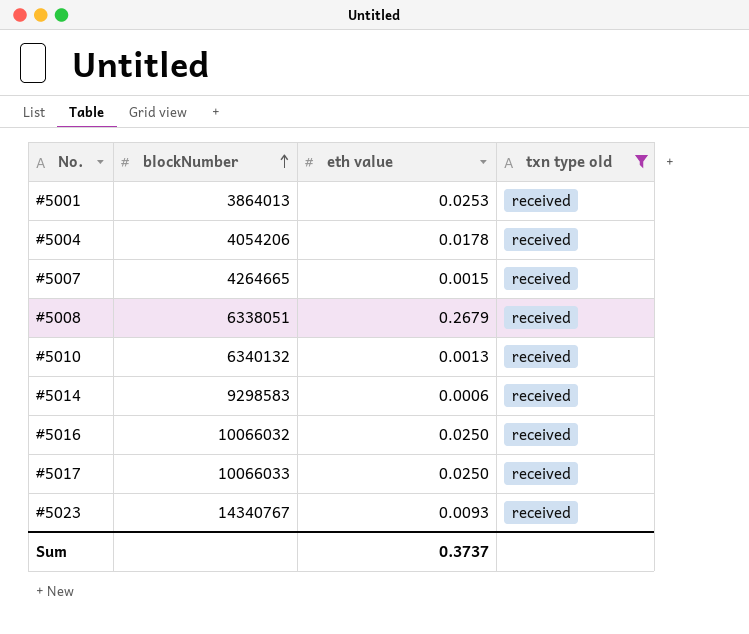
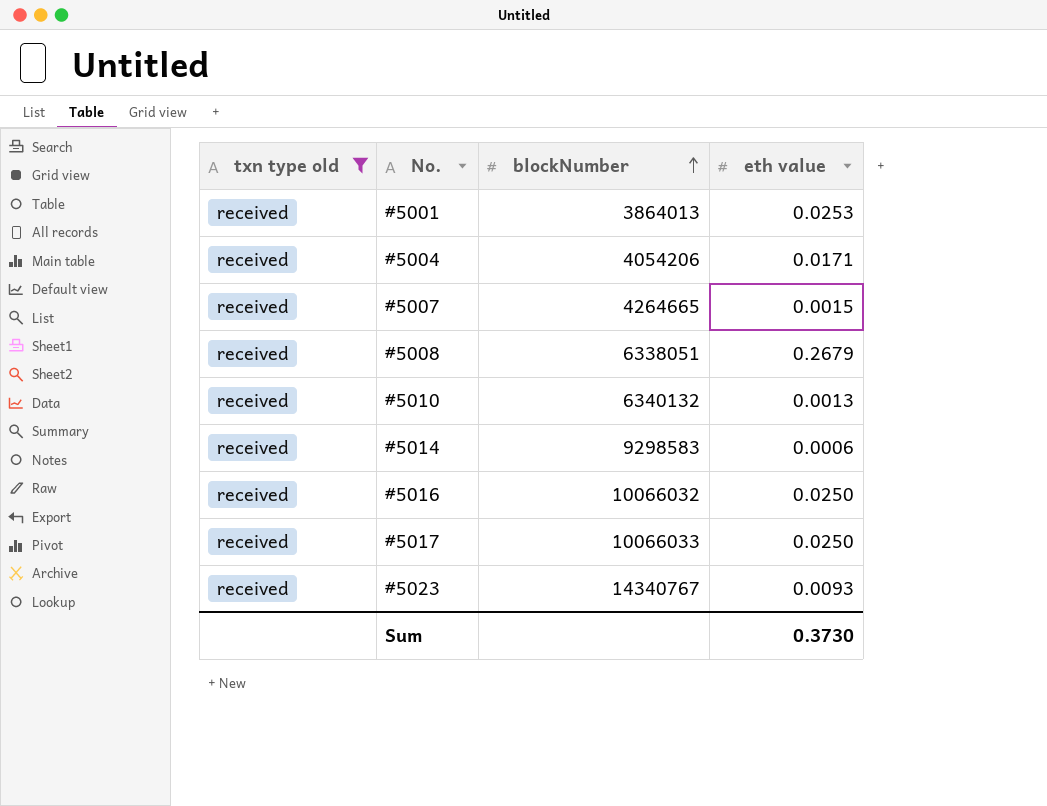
column txn type old | position: 4 -> 1
#5004 | eth value: 0.0178 -> 0.0171
Sum | eth value: 0.3737 -> 0.3730

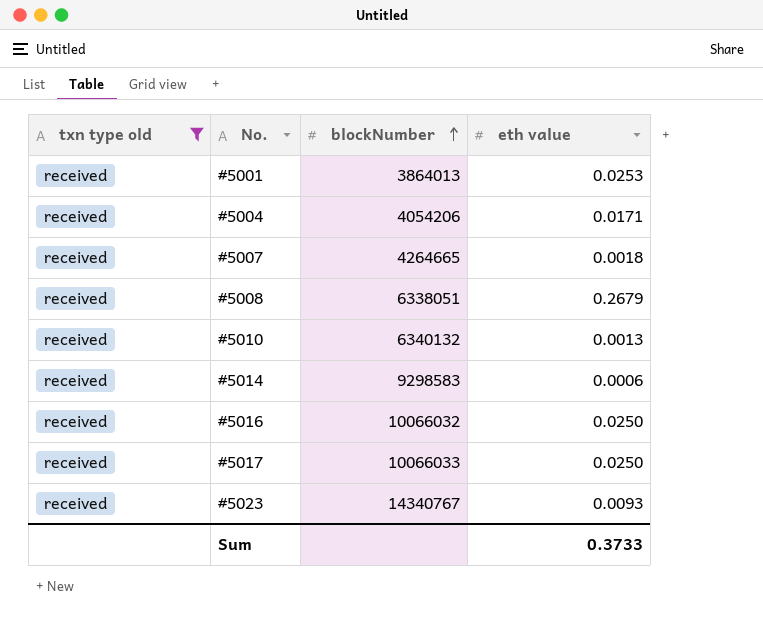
#5007 | eth value: 0.0015 -> 0.0018
Sum | eth value: 0.3730 -> 0.3733

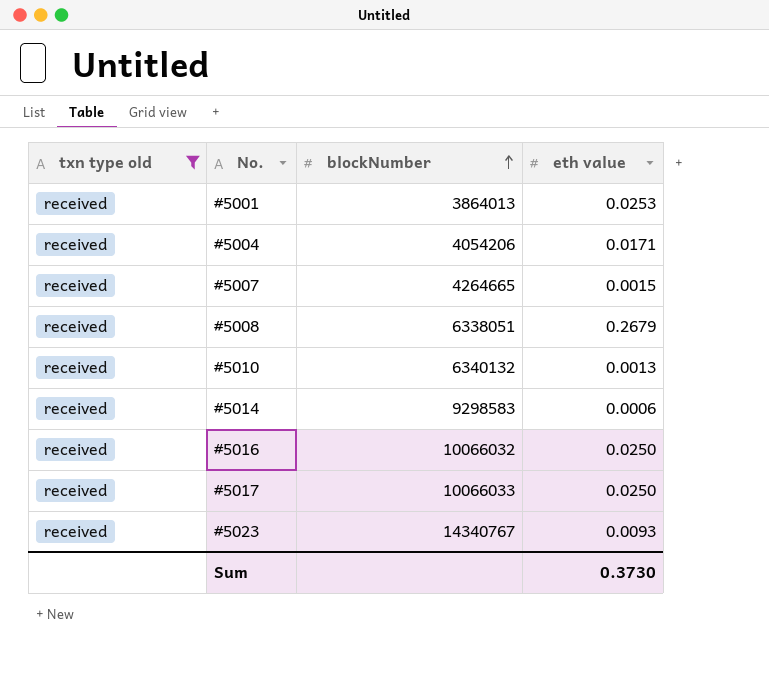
#5007 | eth value: 0.0018 -> 0.0015
Sum | eth value: 0.3733 -> 0.3730

